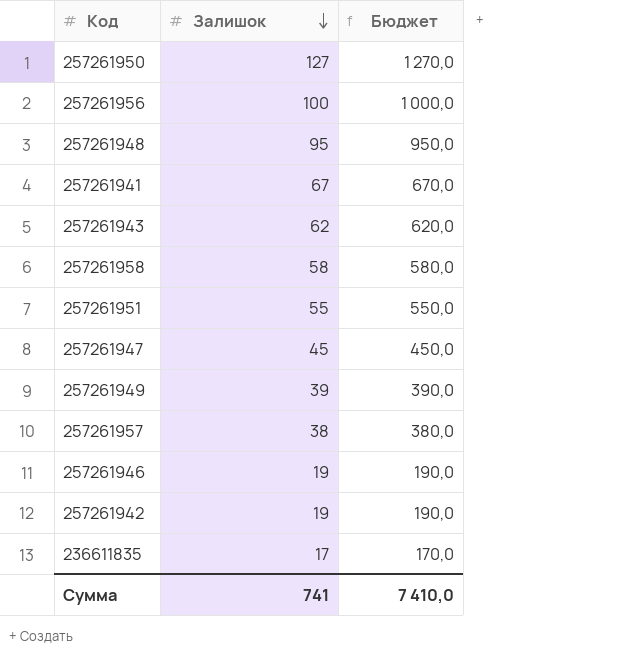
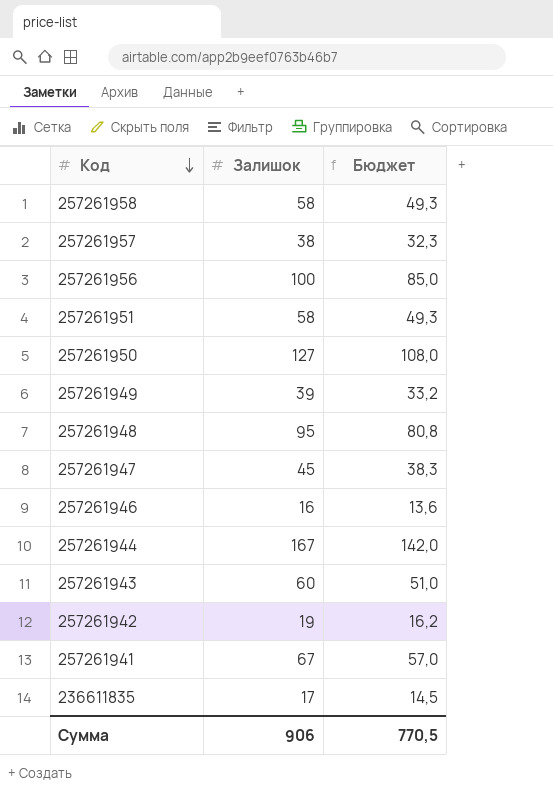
row order: Залишок descending -> Код descending
column Бюджет | formula: [Залишок] * 10 -> [Залишок] * 0,85
257261951 | Залишок: 55 -> 58
257261946 | Залишок: 19 -> 16
row 257261944: none -> 167 | 142,0
257261943 | Залишок: 62 -> 60
Сумма | Залишок: 741 -> 906
Сумма | Бюджет: 7 410,0 -> 770,5

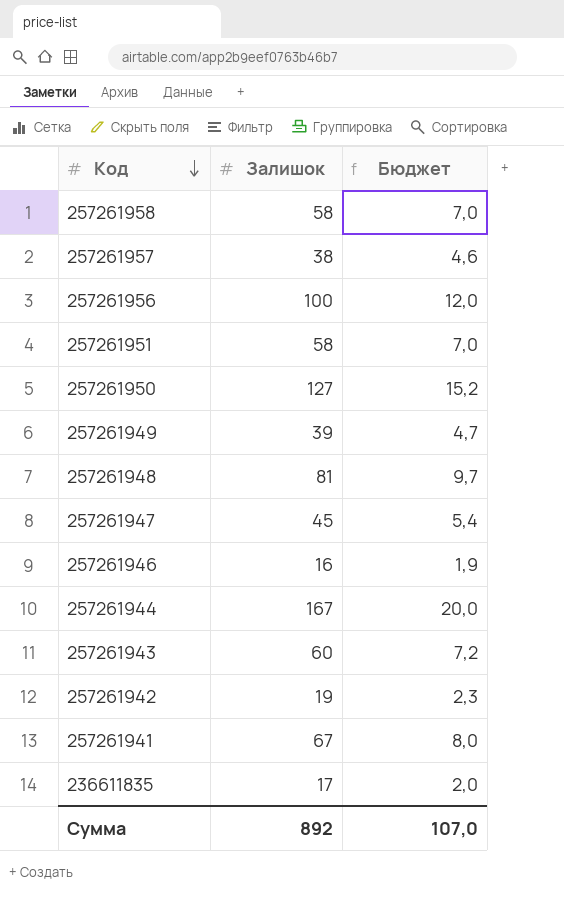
column Бюджет | formula: [Залишок] * 0,85 -> [Залишок] * 0,12
257261948 | Залишок: 95 -> 81
Сумма | Залишок: 906 -> 892
Сумма | Бюджет: 770,5 -> 107,0

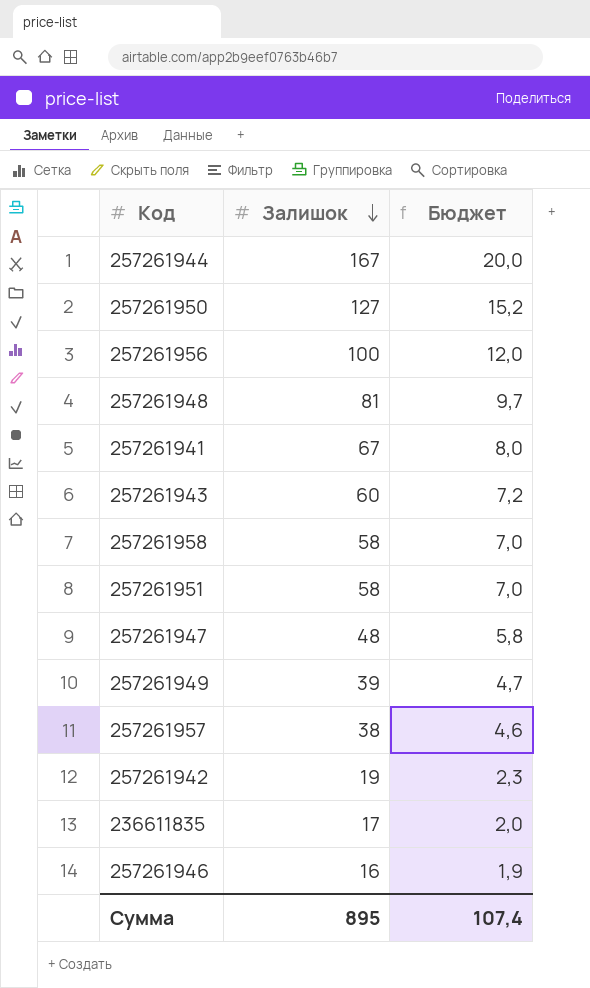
row order: Код descending -> Залишок descending
257261947 | Залишок: 45 -> 48
257261947 | Бюджет: 5,4 -> 5,8
Сумма | Залишок: 892 -> 895
Сумма | Бюджет: 107,0 -> 107,4

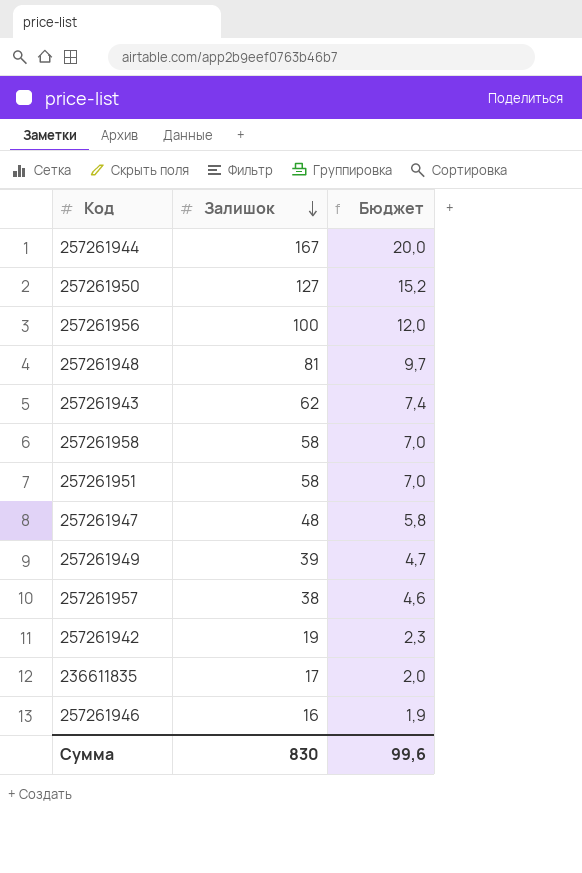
row 257261941: 67 | 8,0 -> none
257261943 | Залишок: 60 -> 62
257261943 | Бюджет: 7,2 -> 7,4
Сумма | Залишок: 895 -> 830
Сумма | Бюджет: 107,4 -> 99,6

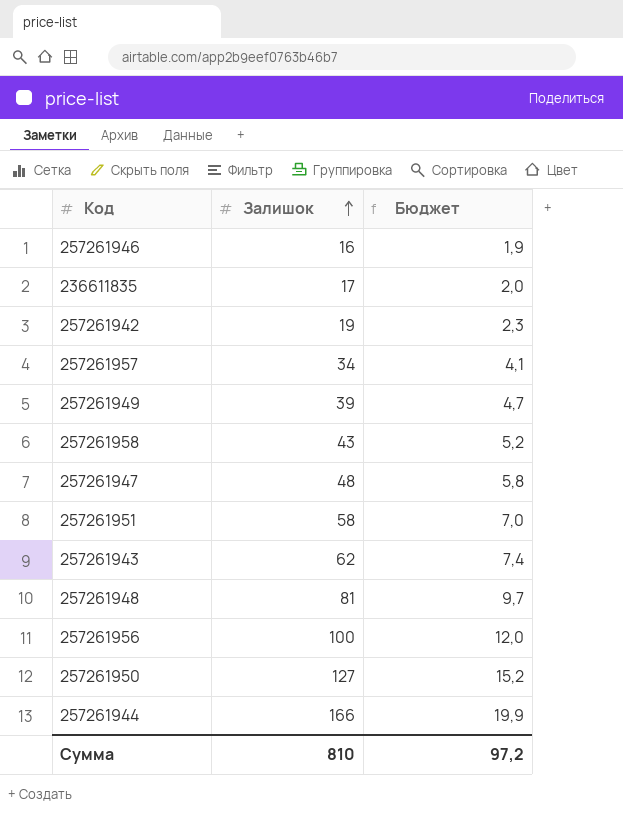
row order: Залишок descending -> Залишок ascending
257261957 | Залишок: 38 -> 34
257261957 | Бюджет: 4,6 -> 4,1
257261958 | Залишок: 58 -> 43
257261958 | Бюджет: 7,0 -> 5,2
257261944 | Залишок: 167 -> 166
257261944 | Бюджет: 20,0 -> 19,9
Сумма | Залишок: 830 -> 810
Сумма | Бюджет: 99,6 -> 97,2

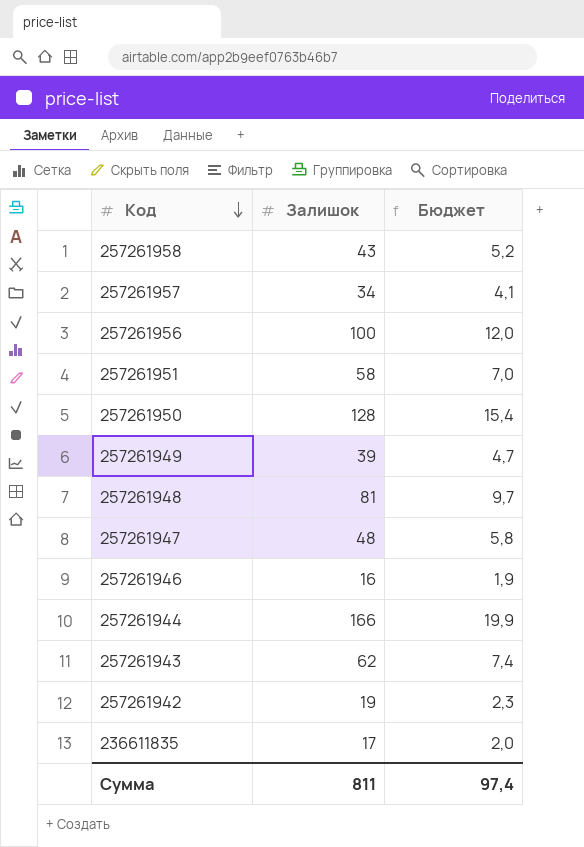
row order: Залишок ascending -> Код descending
257261950 | Залишок: 127 -> 128
257261950 | Бюджет: 15,2 -> 15,4
Сумма | Залишок: 810 -> 811
Сумма | Бюджет: 97,2 -> 97,4

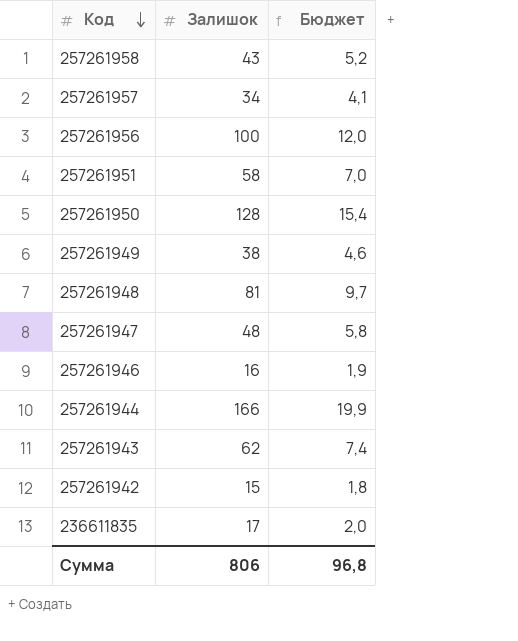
257261949 | Залишок: 39 -> 38
257261949 | Бюджет: 4,7 -> 4,6
257261942 | Залишок: 19 -> 15
257261942 | Бюджет: 2,3 -> 1,8
Сумма | Залишок: 811 -> 806
Сумма | Бюджет: 97,4 -> 96,8

